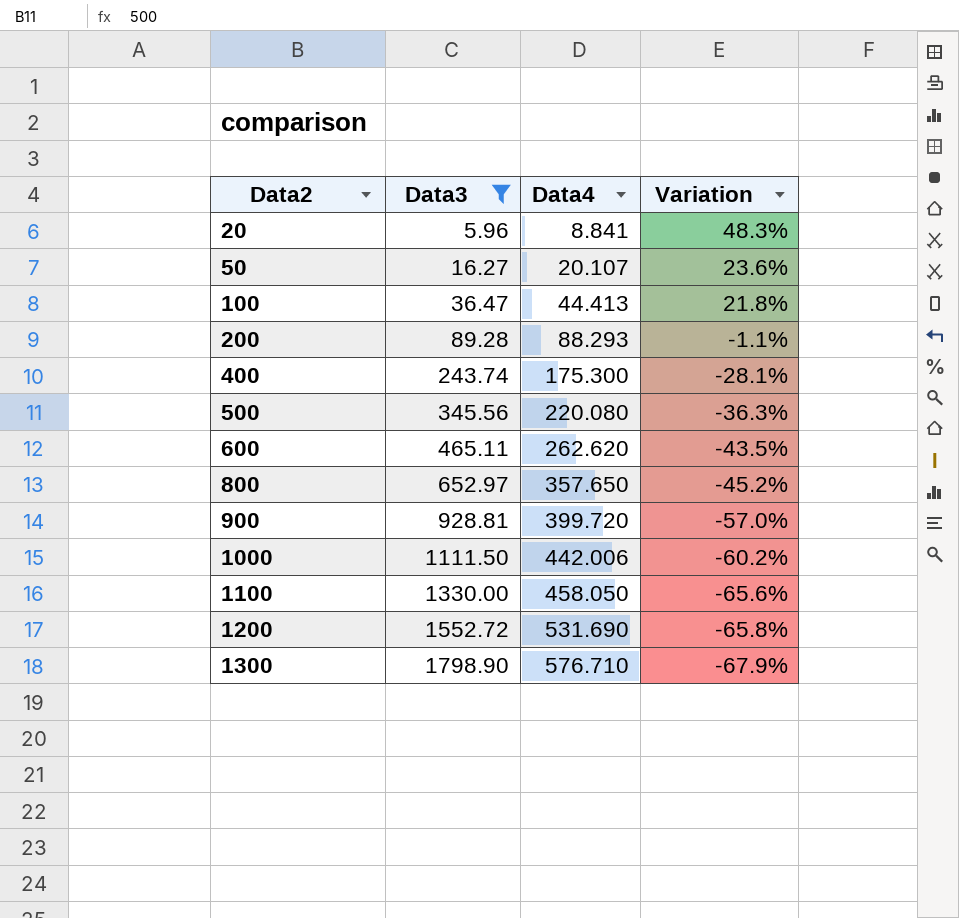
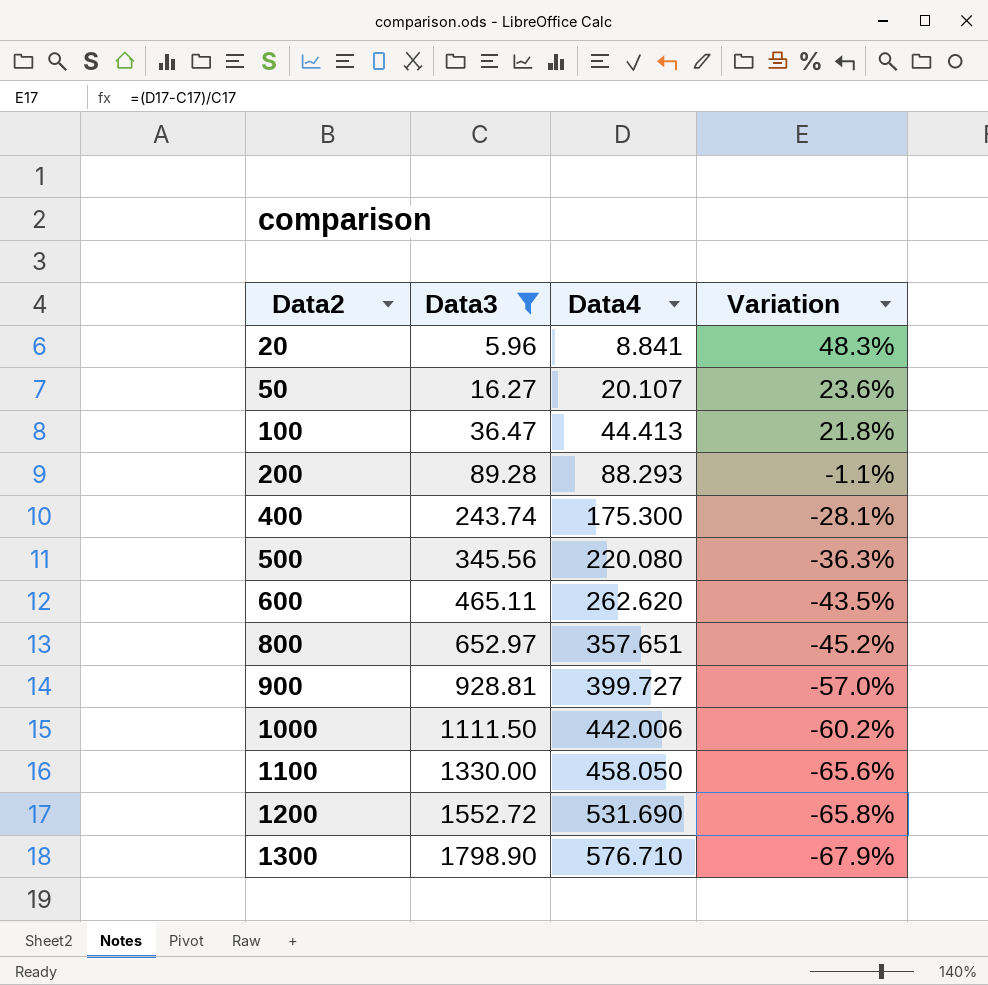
800 | Data4: 357.650 -> 357.651
900 | Data4: 399.720 -> 399.727

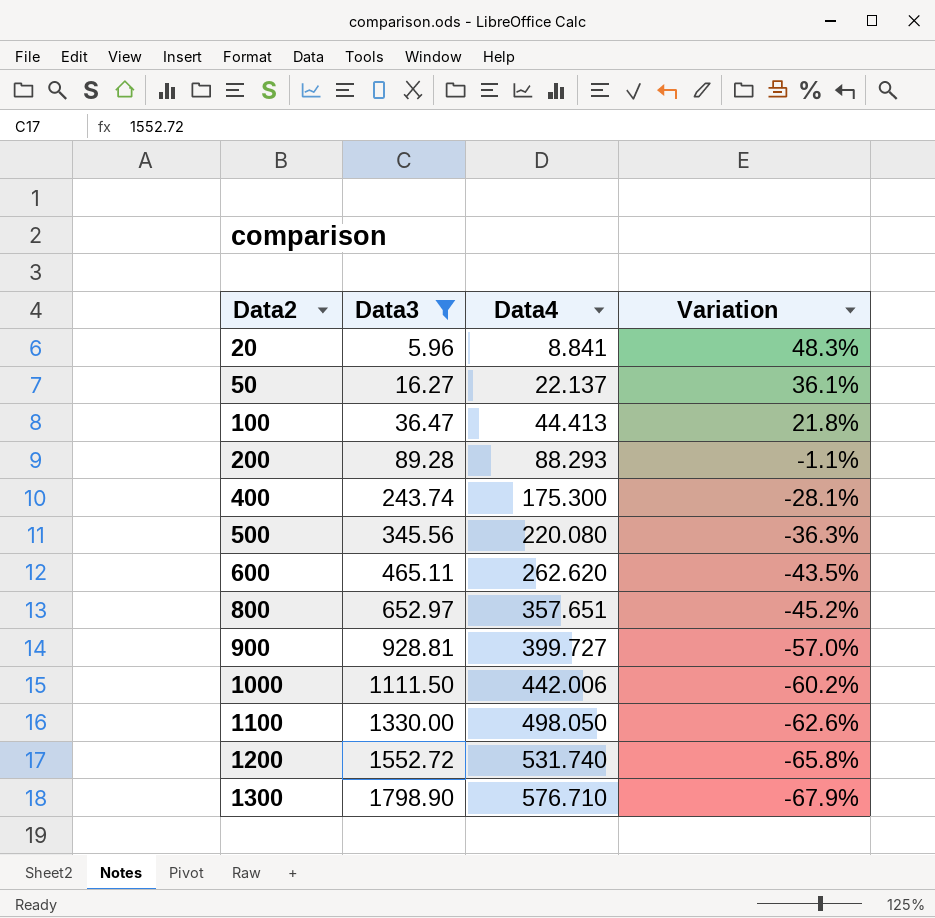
50 | Data4: 20.107 -> 22.137
50 | Variation: 23.6% -> 36.1%
1100 | Data4: 458.050 -> 498.050
1100 | Variation: -65.6% -> -62.6%
1200 | Data4: 531.690 -> 531.740

